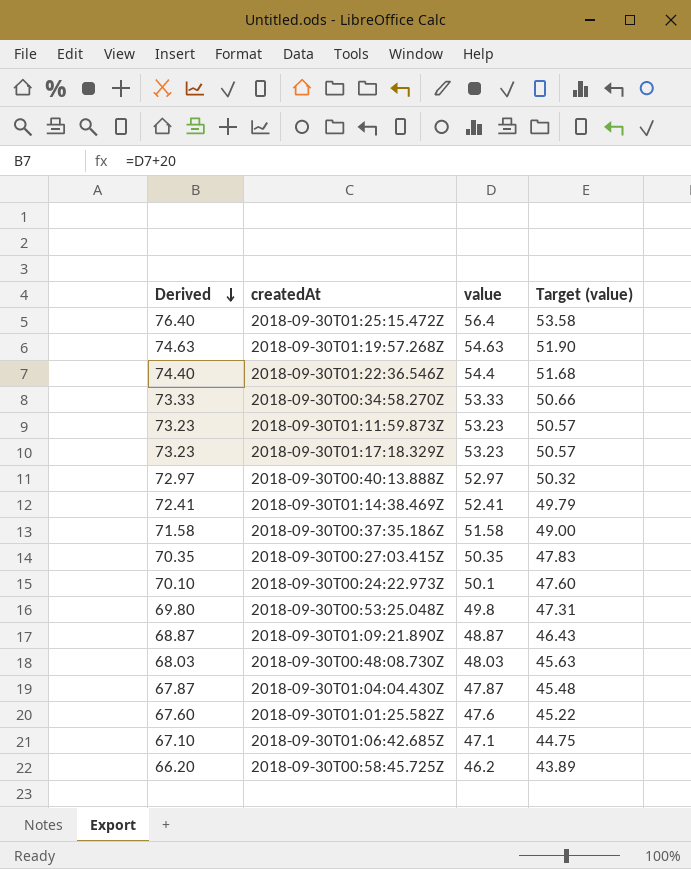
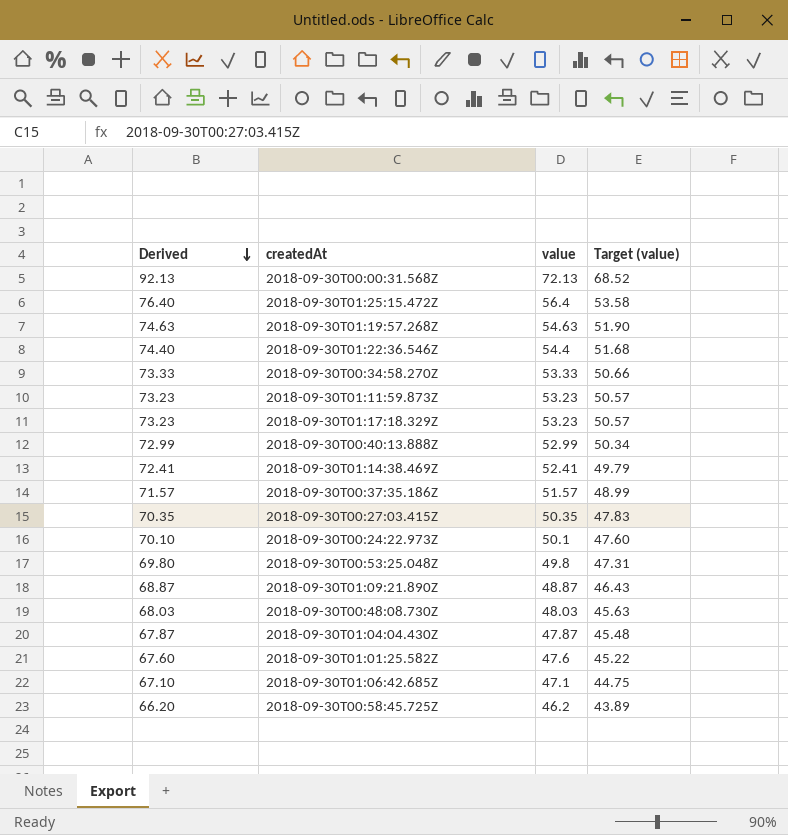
row 2018-09-30T00:00:31.568Z: none -> 92.13 | 72.13 | 68.52
2018-09-30T00:40:13.888Z | Derived: 72.97 -> 72.99
2018-09-30T00:40:13.888Z | value: 52.97 -> 52.99
2018-09-30T00:40:13.888Z | Target (value): 50.32 -> 50.34
2018-09-30T00:37:35.186Z | Derived: 71.58 -> 71.57
2018-09-30T00:37:35.186Z | value: 51.58 -> 51.57
2018-09-30T00:37:35.186Z | Target (value): 49.00 -> 48.99

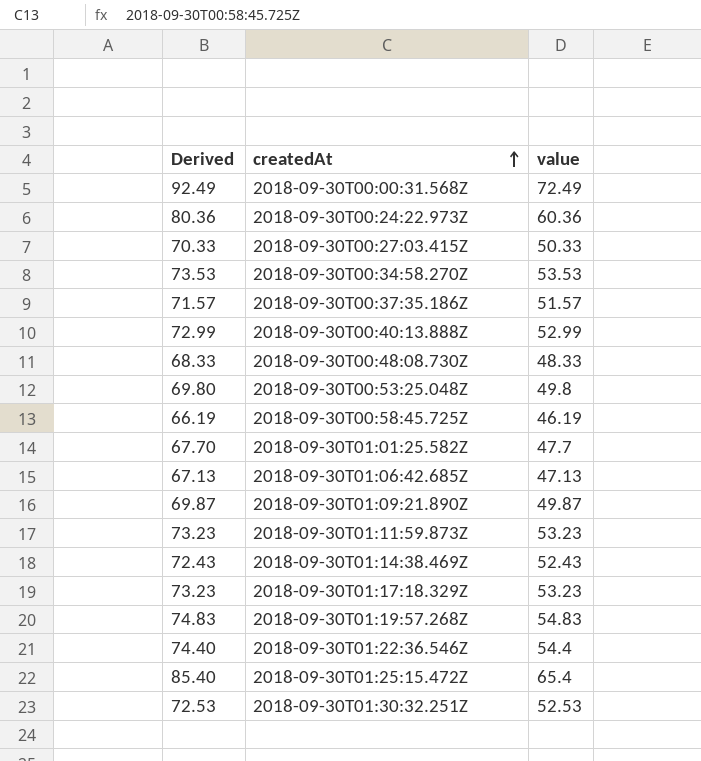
row order: Derived descending -> createdAt ascending
column Target (value) | formula: [value] * 0.95 -> none
row 2018-09-30T01:04:04.430Z: 67.87 | 47.87 | 45.48 -> none
2018-09-30T00:00:31.568Z | Derived: 92.13 -> 92.49
2018-09-30T00:00:31.568Z | value: 72.13 -> 72.49
2018-09-30T00:24:22.973Z | Derived: 70.10 -> 80.36
2018-09-30T00:24:22.973Z | value: 50.1 -> 60.36
2018-09-30T00:27:03.415Z | Derived: 70.35 -> 70.33
2018-09-30T00:27:03.415Z | value: 50.35 -> 50.33
2018-09-30T00:34:58.270Z | Derived: 73.33 -> 73.53
2018-09-30T00:34:58.270Z | value: 53.33 -> 53.53
2018-09-30T00:48:08.730Z | Derived: 68.03 -> 68.33
2018-09-30T00:48:08.730Z | value: 48.03 -> 48.33
2018-09-30T00:58:45.725Z | Derived: 66.20 -> 66.19
2018-09-30T00:58:45.725Z | value: 46.2 -> 46.19
2018-09-30T01:01:25.582Z | Derived: 67.60 -> 67.70
2018-09-30T01:01:25.582Z | value: 47.6 -> 47.7
2018-09-30T01:06:42.685Z | Derived: 67.10 -> 67.13
2018-09-30T01:06:42.685Z | value: 47.1 -> 47.13
2018-09-30T01:09:21.890Z | Derived: 68.87 -> 69.87
2018-09-30T01:09:21.890Z | value: 48.87 -> 49.87
2018-09-30T01:14:38.469Z | Derived: 72.41 -> 72.43
2018-09-30T01:14:38.469Z | value: 52.41 -> 52.43
2018-09-30T01:19:57.268Z | Derived: 74.63 -> 74.83
2018-09-30T01:19:57.268Z | value: 54.63 -> 54.83
2018-09-30T01:25:15.472Z | Derived: 76.40 -> 85.40
2018-09-30T01:25:15.472Z | value: 56.4 -> 65.4
row 2018-09-30T01:30:32.251Z: none -> 72.53 | 52.53

